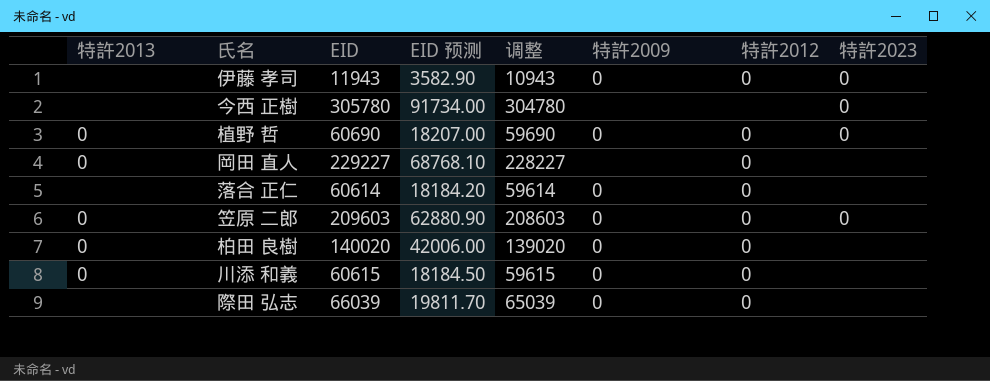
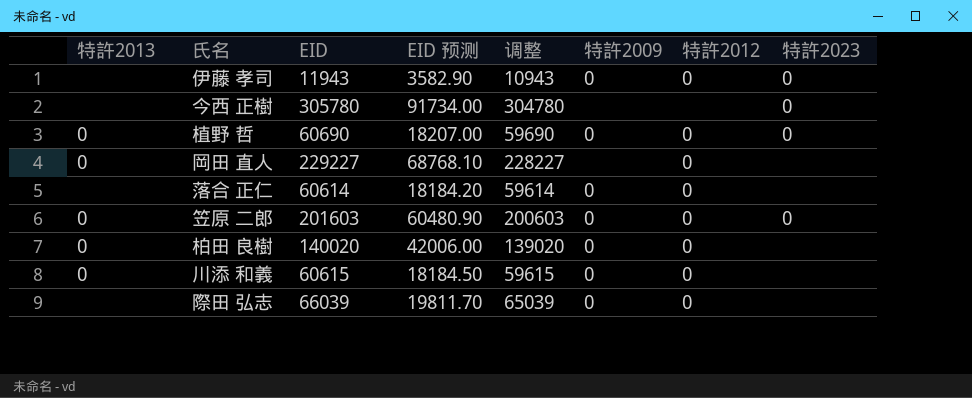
笠原 二郎 | EID: 209603 -> 201603
笠原 二郎 | EID 预测: 62880.90 -> 60480.90
笠原 二郎 | 调整: 208603 -> 200603

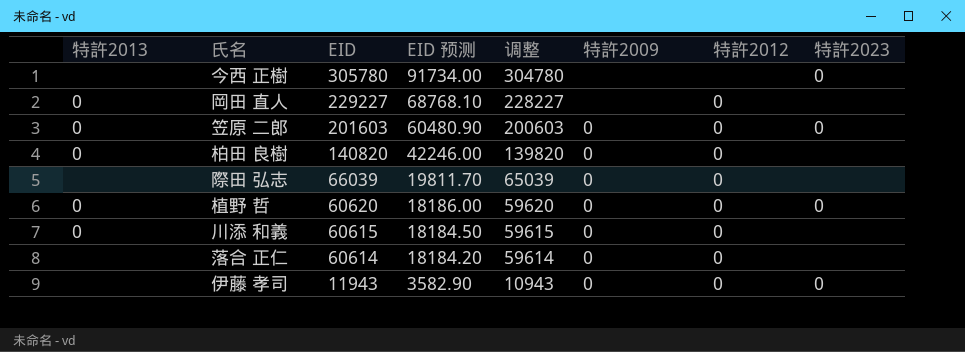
row order: none -> EID descending
柏田 良樹 | EID: 140020 -> 140820
柏田 良樹 | EID 预测: 42006.00 -> 42246.00
柏田 良樹 | 调整: 139020 -> 139820
植野 哲 | EID: 60690 -> 60620
植野 哲 | EID 预测: 18207.00 -> 18186.00
植野 哲 | 调整: 59690 -> 59620

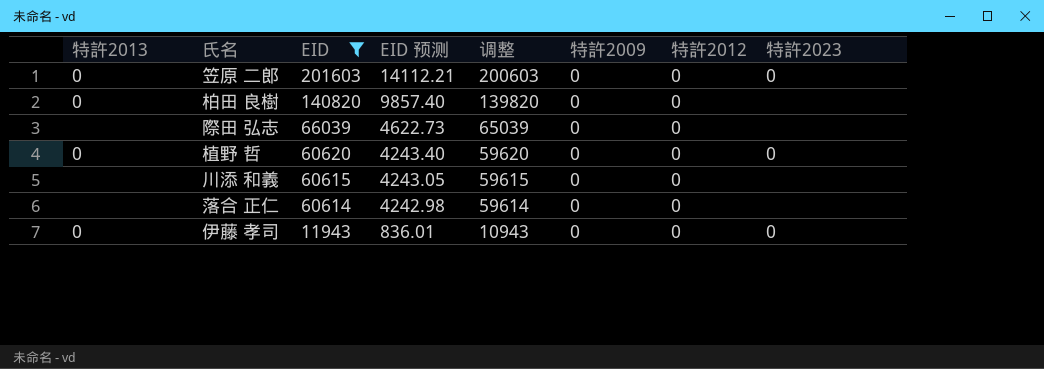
filter: none -> EID <= 201603
column EID 预测 | formula: [EID] * 0.3 -> [EID] * 0.07
川添 和義 | 特許2013: 0 -> none
伊藤 孝司 | 特許2013: none -> 0

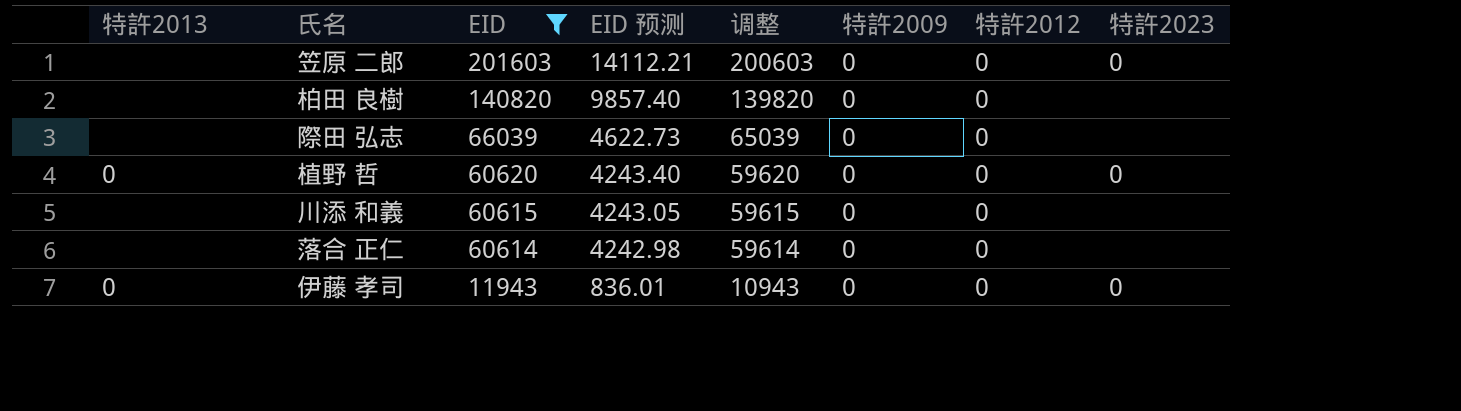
笠原 二郎 | 特許2013: 0 -> none
柏田 良樹 | 特許2013: 0 -> none

